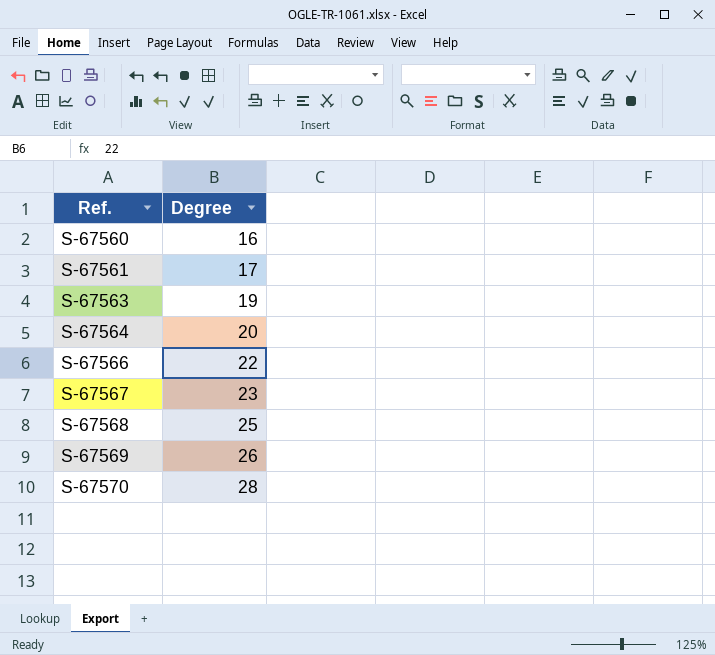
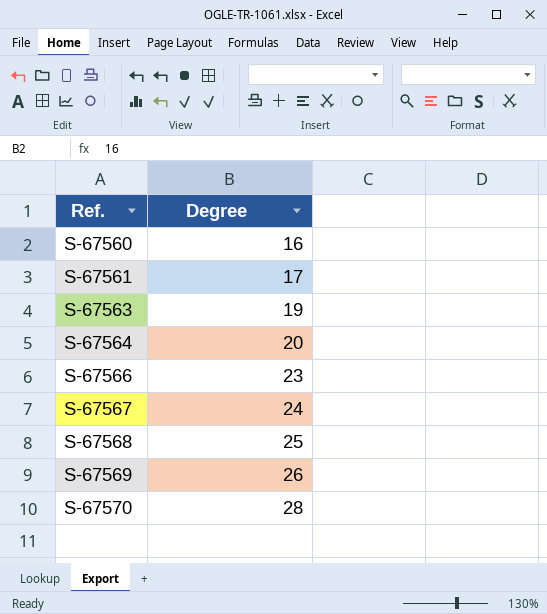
S-67566 | Degree: 22 -> 23
S-67567 | Degree: 23 -> 24

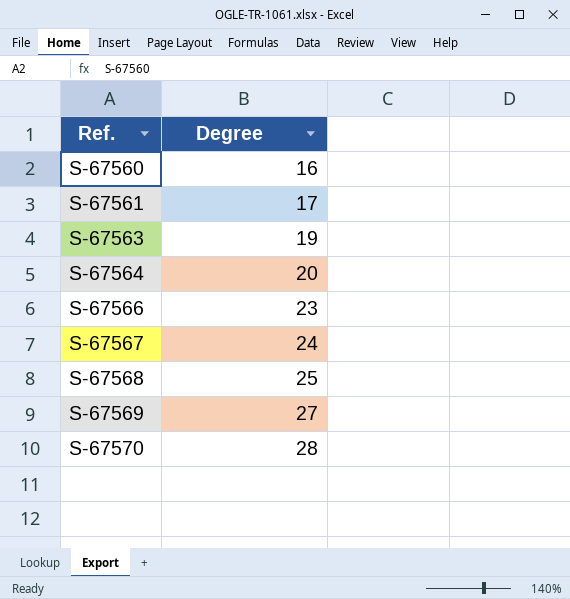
S-67569 | Degree: 26 -> 27

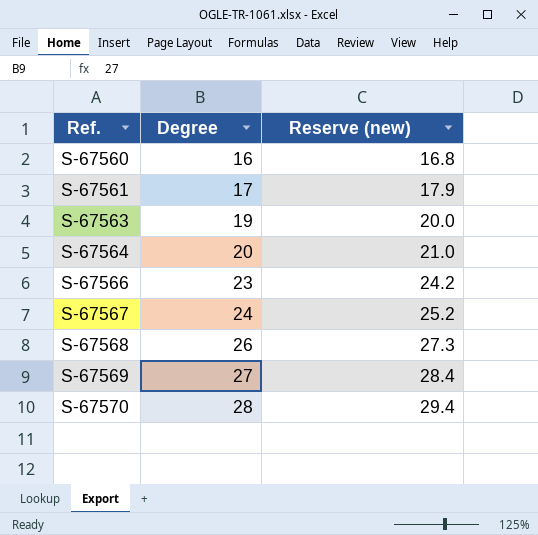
column Reserve (new) | formula: none -> [Degree] * 1.05
S-67568 | Degree: 25 -> 26

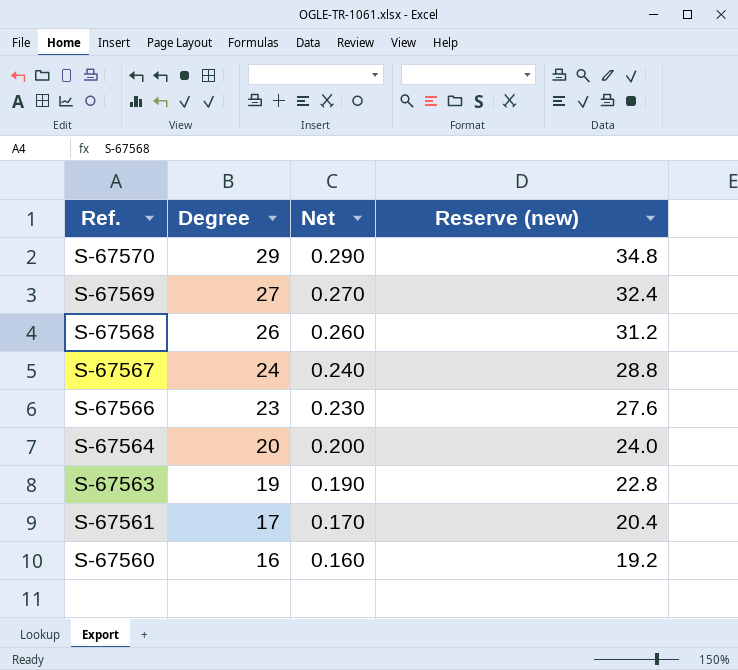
row order: Ref. ascending -> Ref. descending
column Net | formula: none -> [Degree] * 0.01
column Reserve (new) | formula: [Degree] * 1.05 -> [Degree] * 1.2
S-67570 | Degree: 28 -> 29

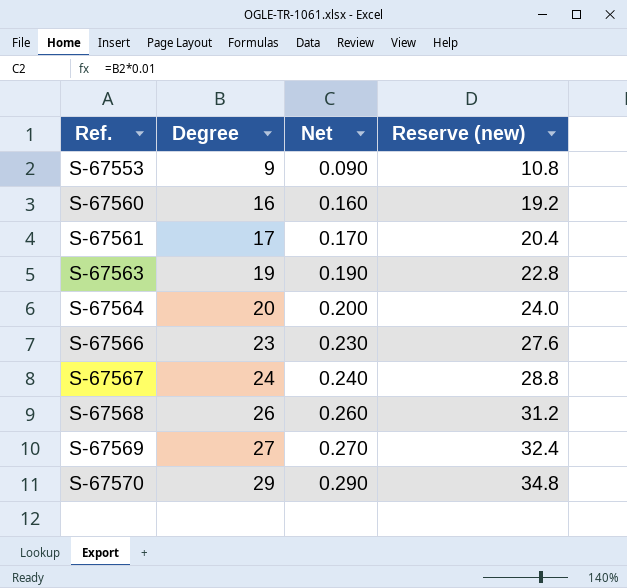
row order: Ref. descending -> Ref. ascending
row S-67553: none -> 9 | 0.090 | 10.8

